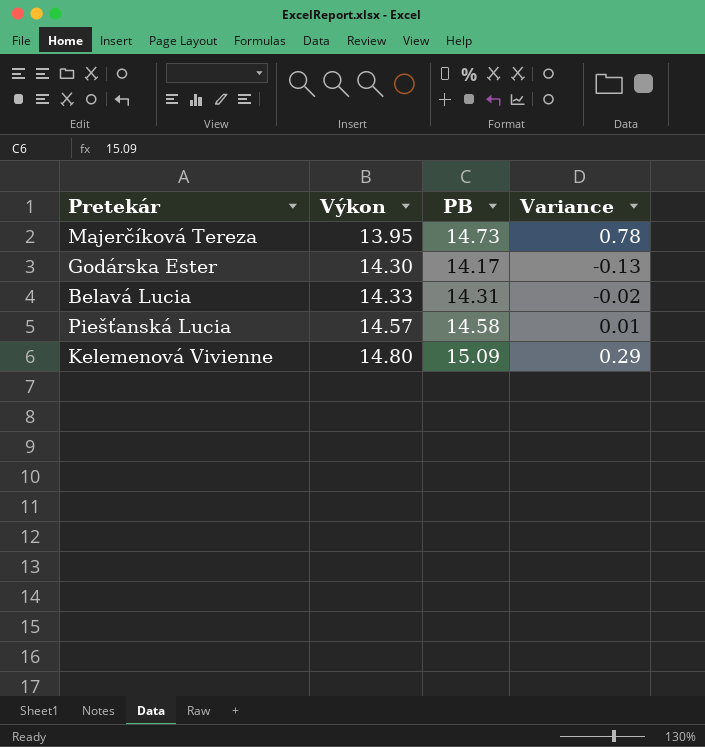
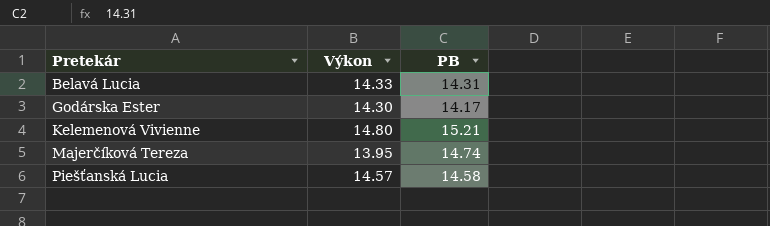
row order: Výkon ascending -> Pretekár ascending
column Variance | formula: [PB] - [Výkon] -> none
Kelemenová Vivienne | PB: 15.09 -> 15.21
Majerčíková Tereza | PB: 14.73 -> 14.74

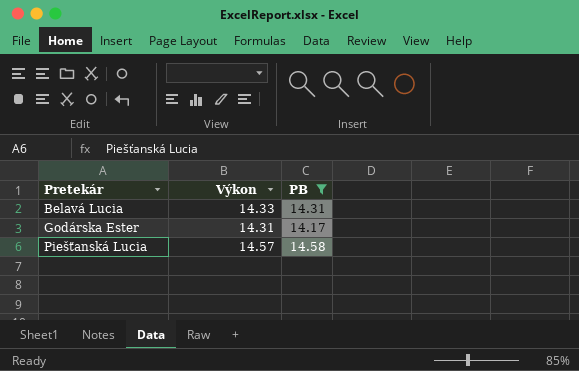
filter: none -> PB <= 14.58
Godárska Ester | Výkon: 14.30 -> 14.31

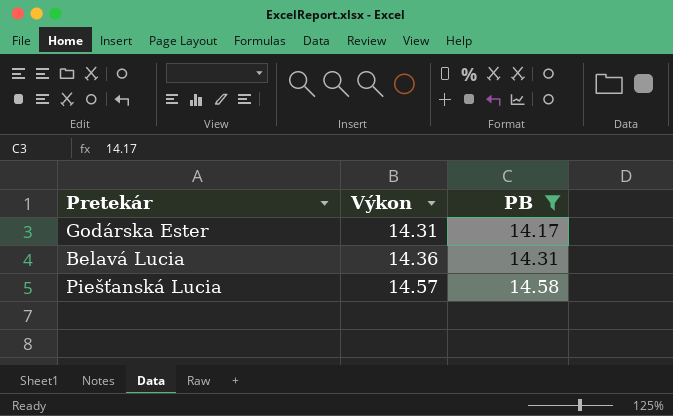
row order: Pretekár ascending -> Výkon ascending
Belavá Lucia | Výkon: 14.33 -> 14.36

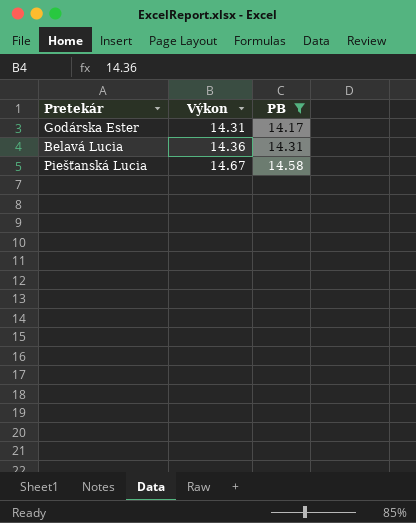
Piešťanská Lucia | Výkon: 14.57 -> 14.67

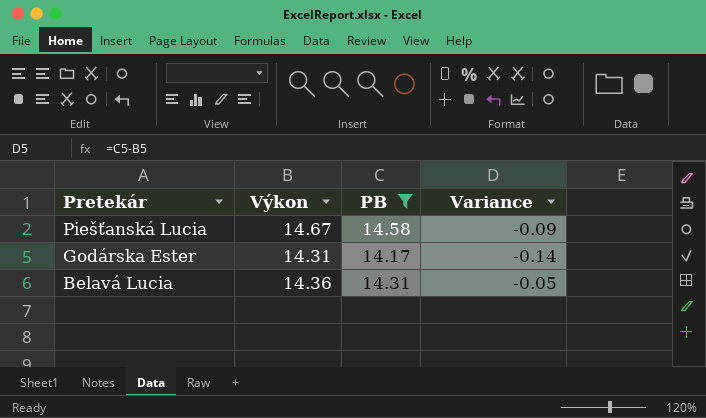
row order: Výkon ascending -> Pretekár descending
column Variance | formula: none -> [PB] - [Výkon]

